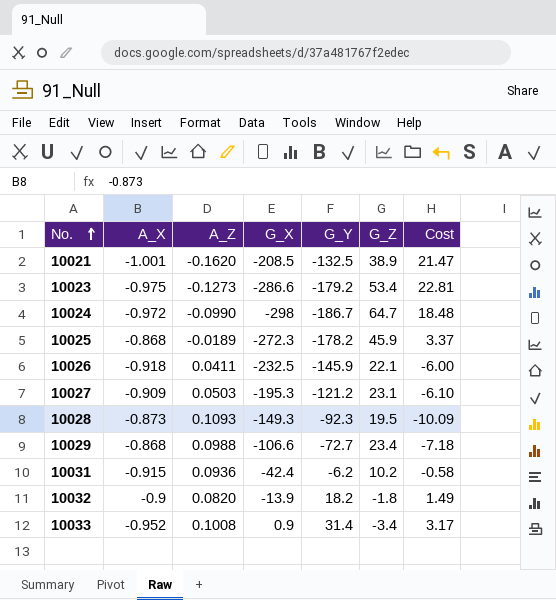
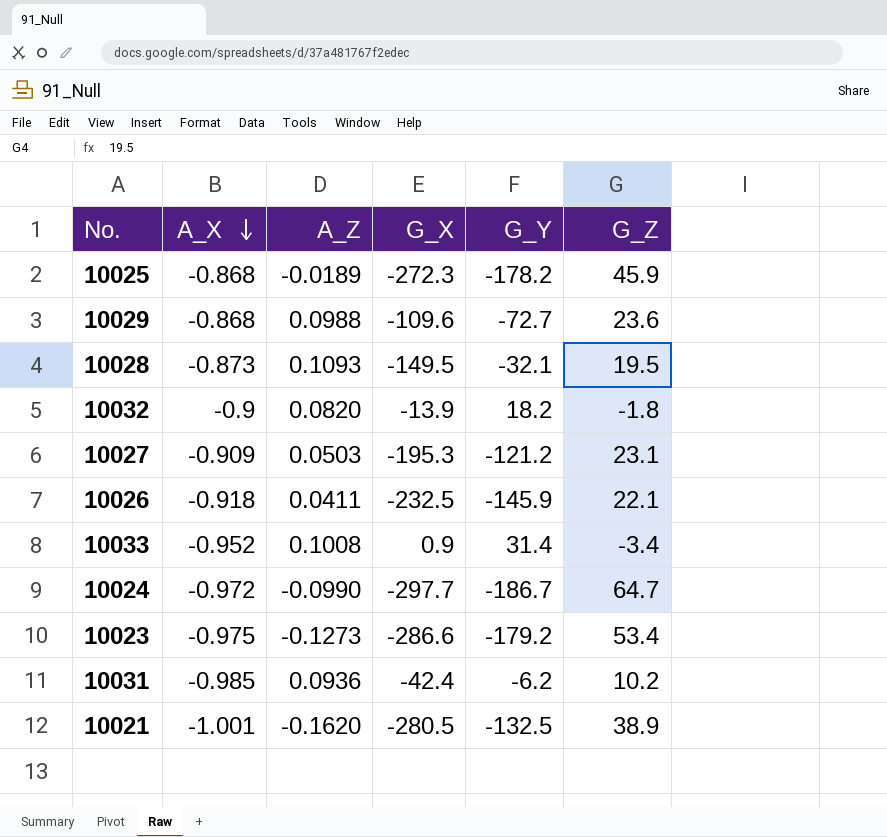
row order: No. ascending -> A_X descending
column Cost | formula: [A_Z] * [G_Y] -> none
10029 | G_X: -106.6 -> -109.6
10029 | G_Z: 23.4 -> 23.6
10028 | G_X: -149.3 -> -149.5
10028 | G_Y: -92.3 -> -32.1
10024 | G_X: -298 -> -297.7
10031 | A_X: -0.915 -> -0.985
10021 | G_X: -208.5 -> -280.5

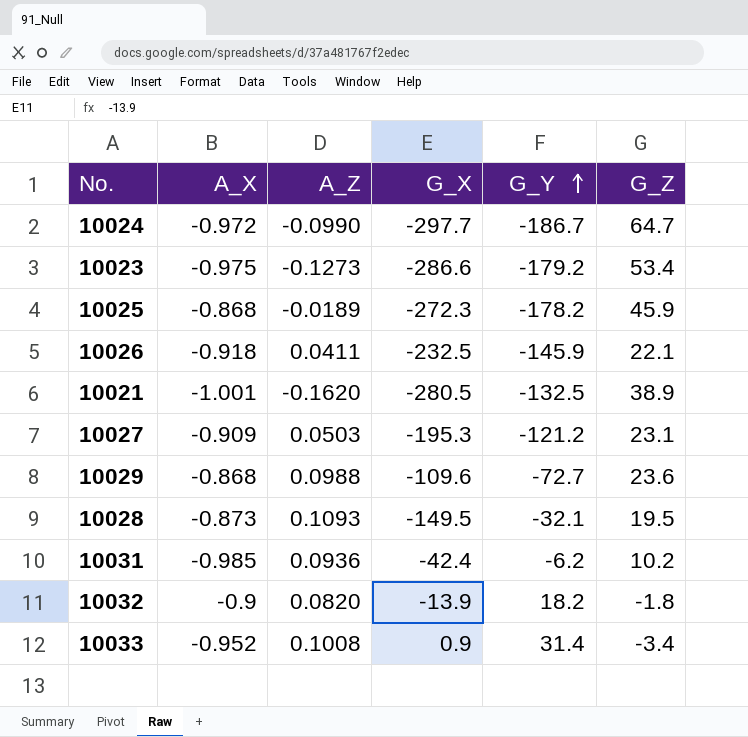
row order: A_X descending -> G_Y ascending

